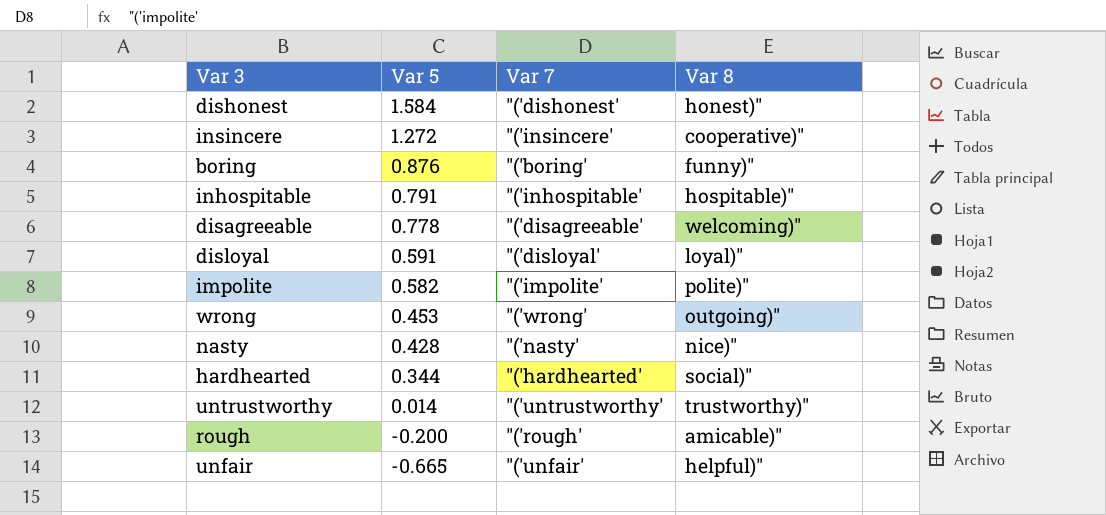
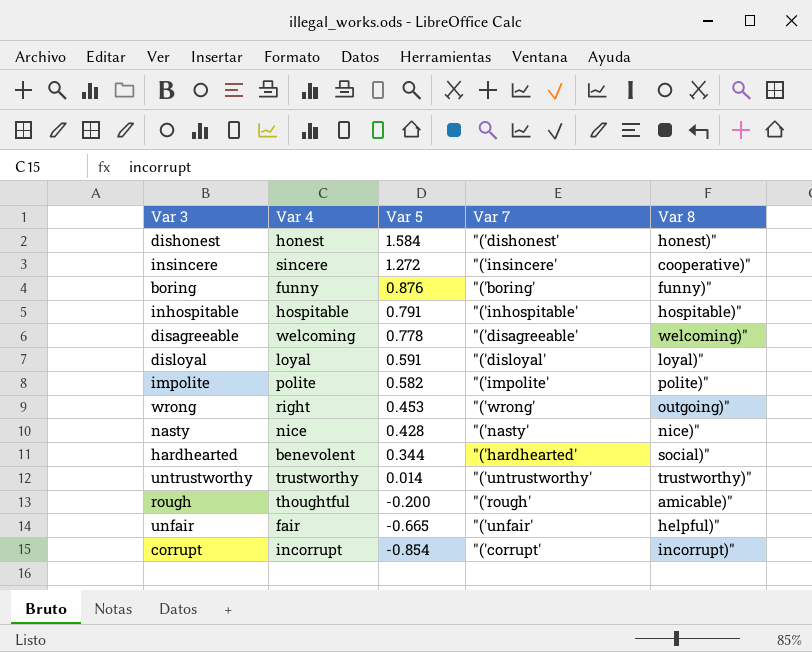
column Var 4 | position: none -> 2
row corrupt: none -> incorrupt | -0.854 | "('corrupt' | incorrupt)"

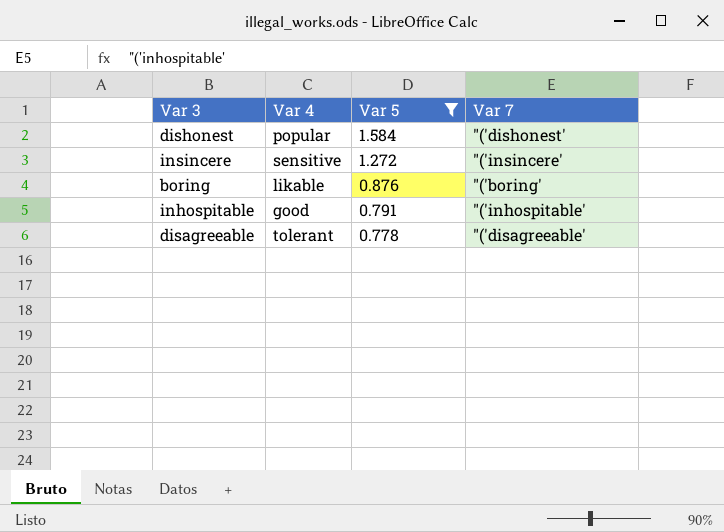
filter: none -> Var 5 >= 0.778
column Var 8 | position: 5 -> none
dishonest | Var 4: honest -> popular
insincere | Var 4: sincere -> sensitive
boring | Var 4: funny -> likable
inhospitable | Var 4: hospitable -> good
disagreeable | Var 4: welcoming -> tolerant

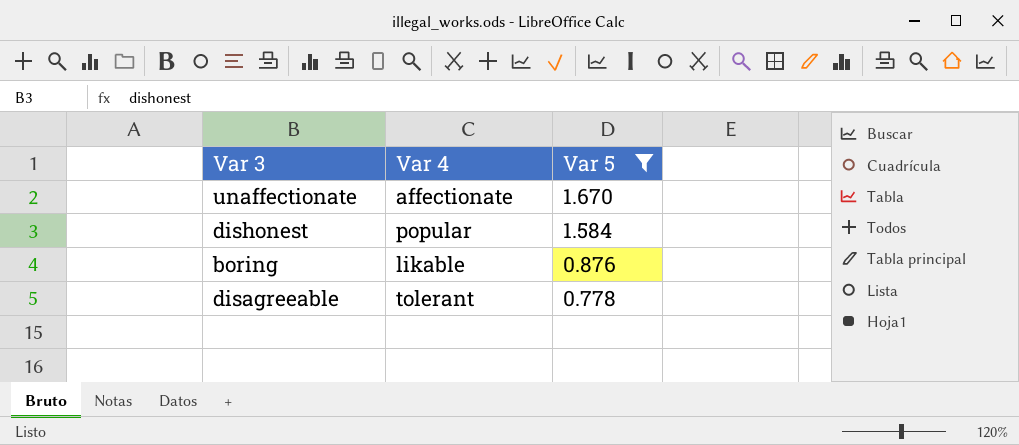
column Var 7 | position: 4 -> none
row insincere: sensitive | 1.272 | "('insincere' -> none
row inhospitable: good | 0.791 | "('inhospitable' -> none
row unaffectionate: none -> affectionate | 1.670

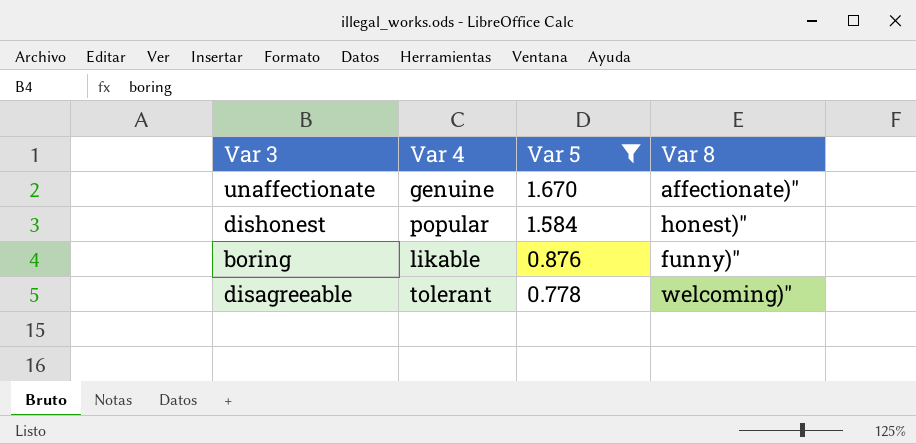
column Var 8 | position: none -> 4
unaffectionate | Var 4: affectionate -> genuine

